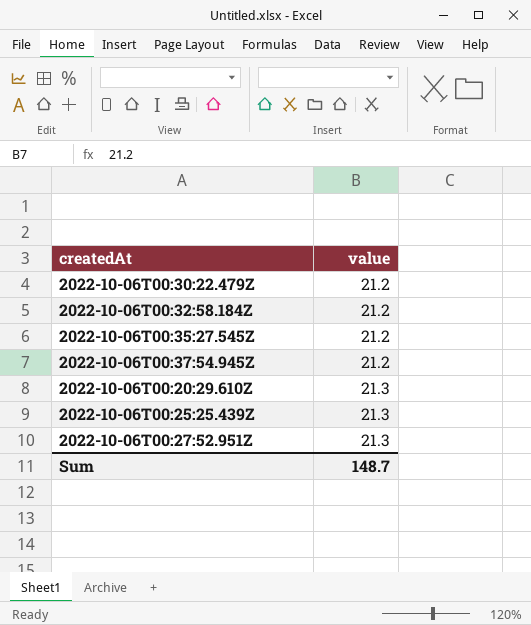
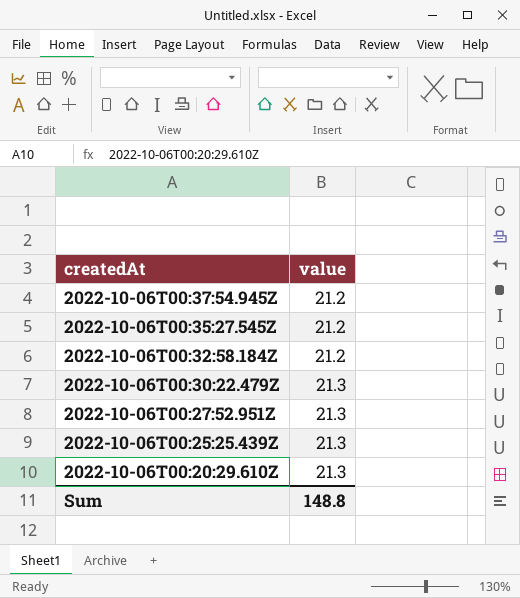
row order: value ascending -> createdAt descending
2022-10-06T00:30:22.479Z | value: 21.2 -> 21.3
Sum | value: 148.7 -> 148.8

